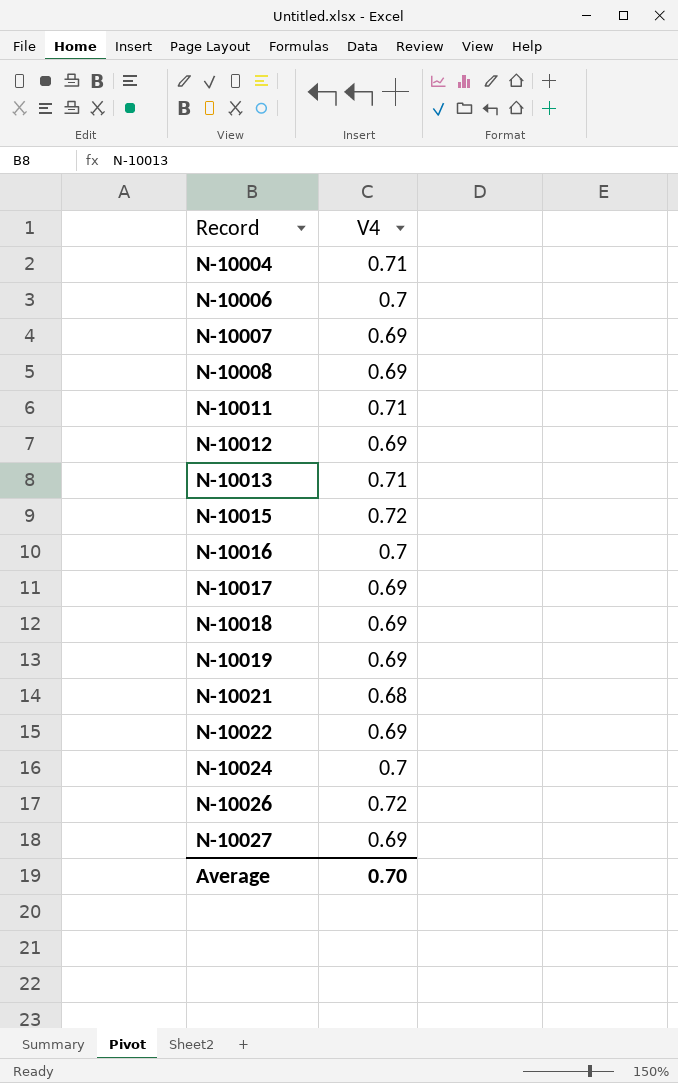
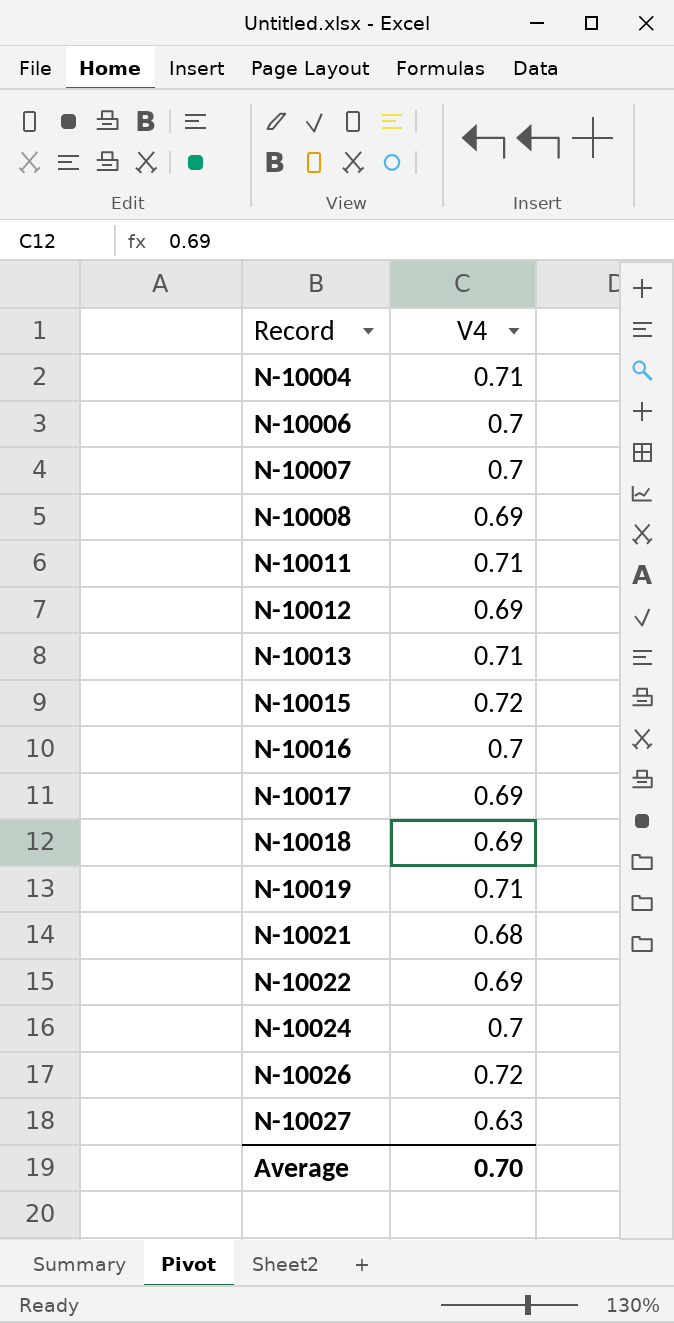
N-10007 | V4: 0.69 -> 0.7
N-10019 | V4: 0.69 -> 0.71
N-10027 | V4: 0.69 -> 0.63

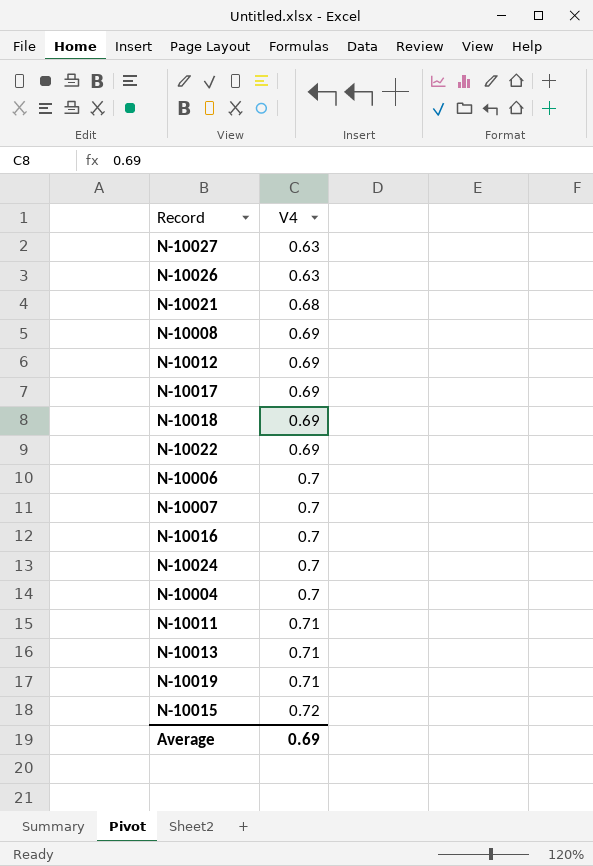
row order: Record ascending -> V4 ascending
N-10026 | V4: 0.72 -> 0.63
N-10004 | V4: 0.71 -> 0.7
Average | V4: 0.70 -> 0.69

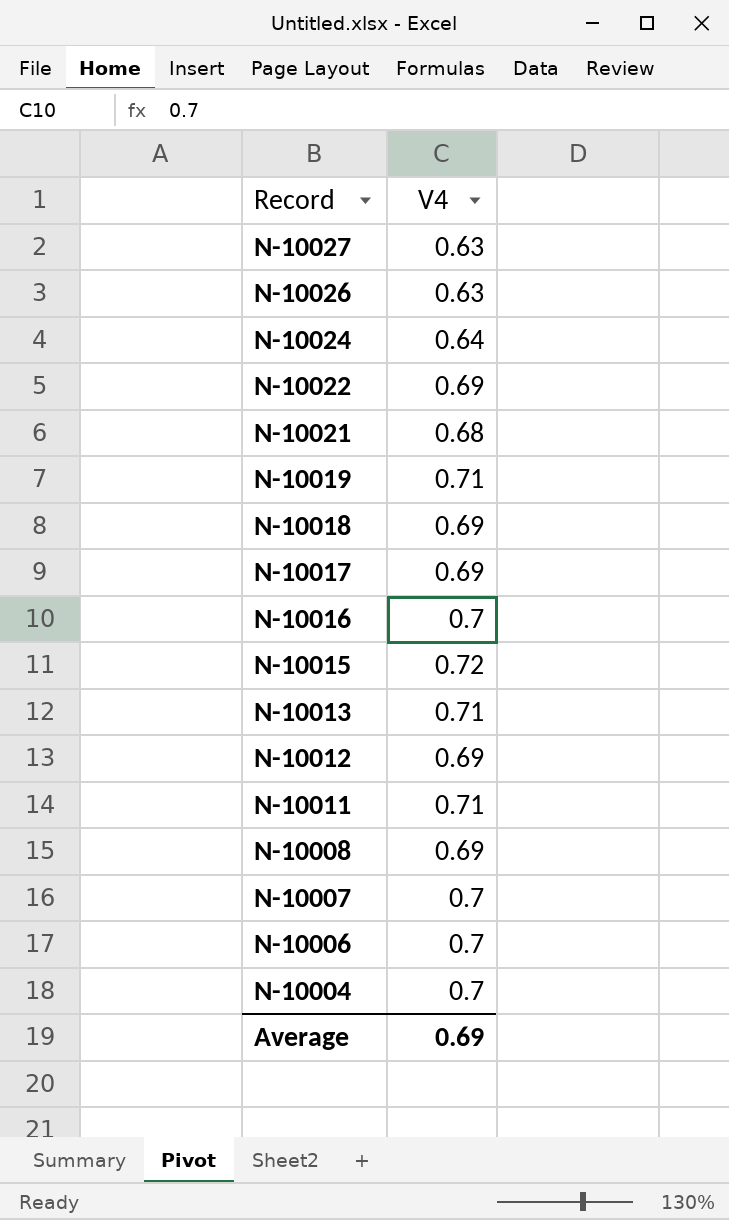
row order: V4 ascending -> Record descending
N-10024 | V4: 0.7 -> 0.64

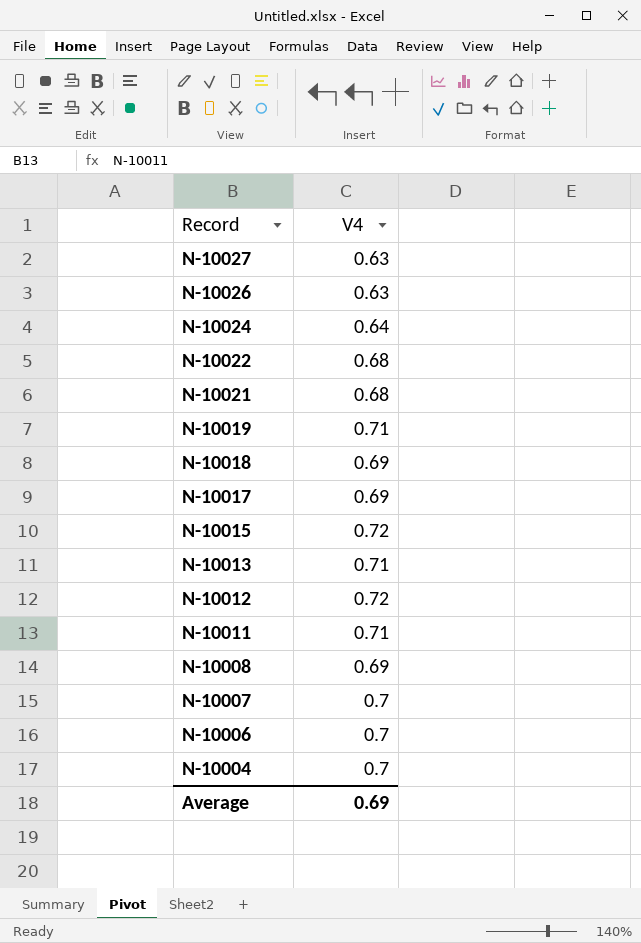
row N-10016: 0.7 -> none
N-10022 | V4: 0.69 -> 0.68
N-10012 | V4: 0.69 -> 0.72

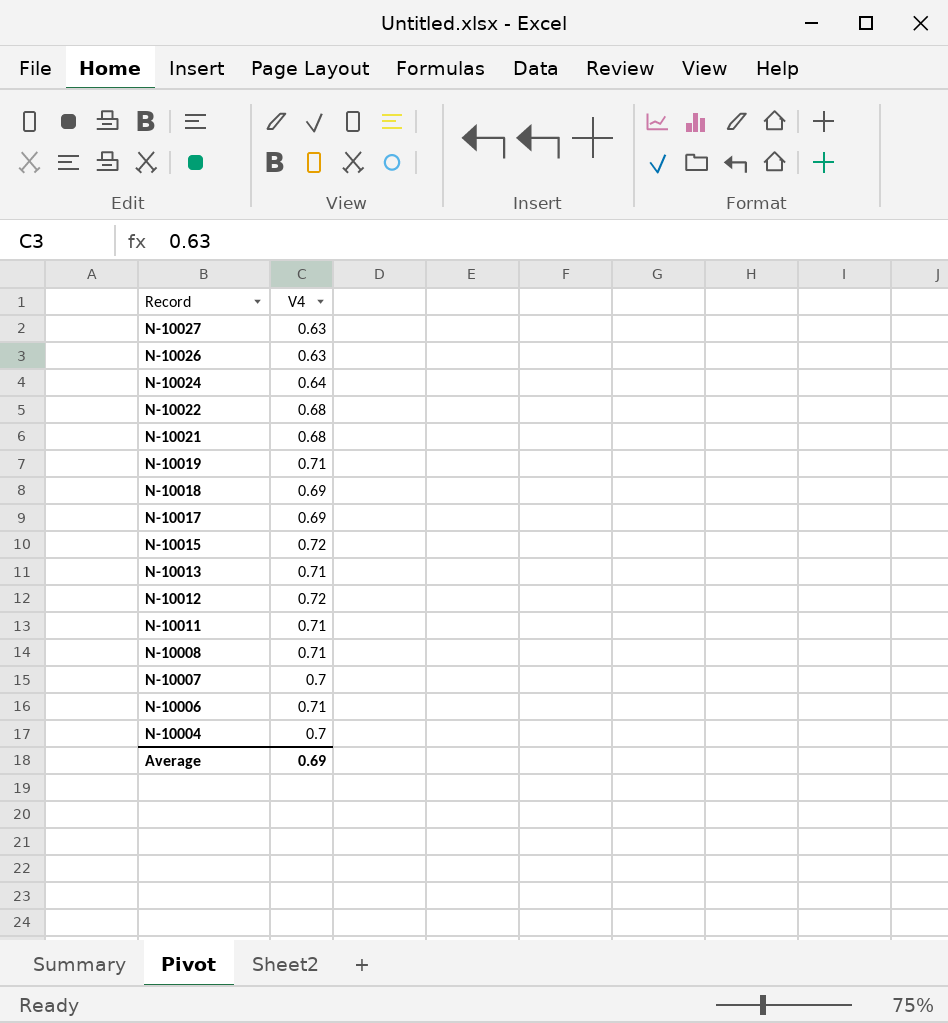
N-10008 | V4: 0.69 -> 0.71
N-10006 | V4: 0.7 -> 0.71

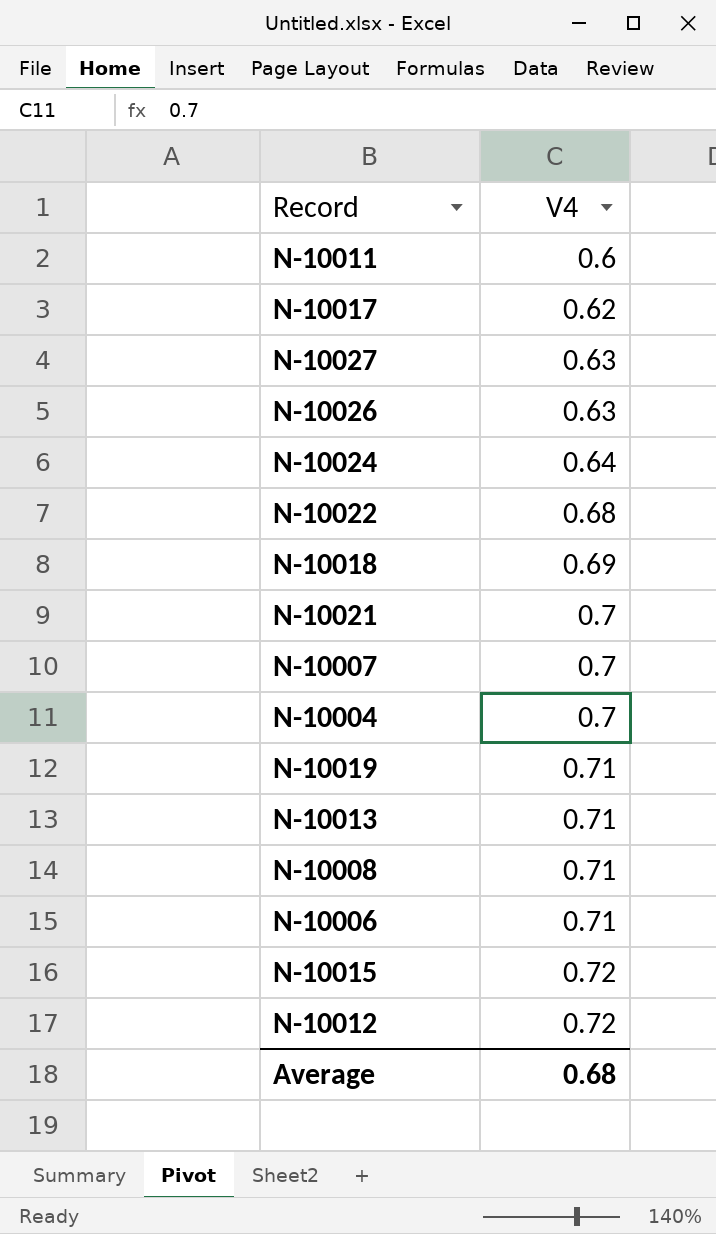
row order: Record descending -> V4 ascending
N-10011 | V4: 0.71 -> 0.6
N-10017 | V4: 0.69 -> 0.62
N-10021 | V4: 0.68 -> 0.7
Average | V4: 0.69 -> 0.68

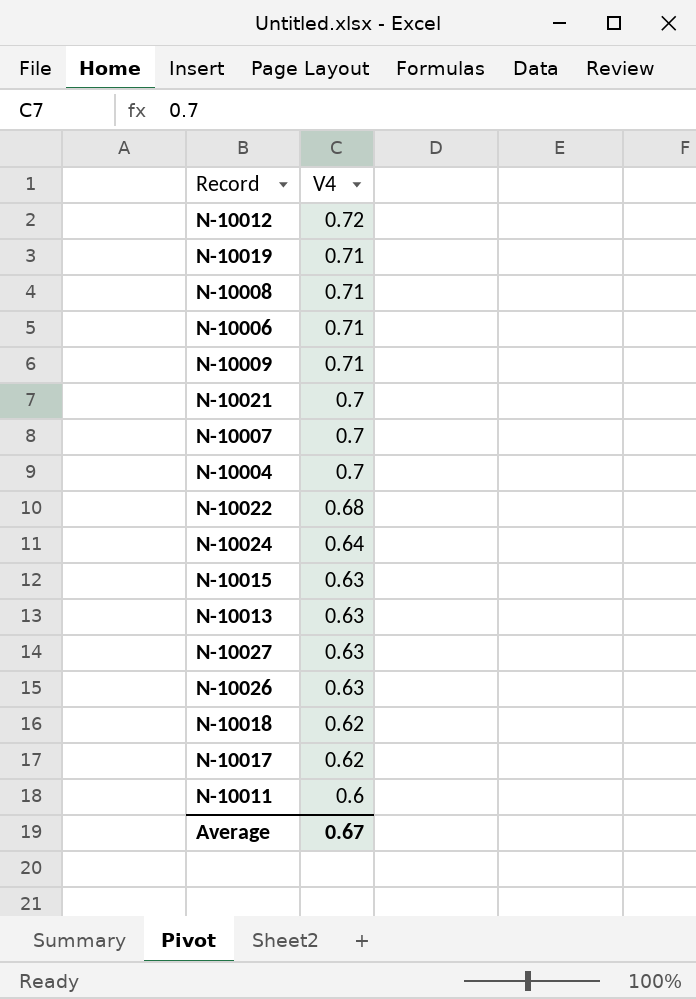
row order: V4 ascending -> V4 descending
row N-10009: none -> 0.71
N-10015 | V4: 0.72 -> 0.63
N-10013 | V4: 0.71 -> 0.63
N-10018 | V4: 0.69 -> 0.62
Average | V4: 0.68 -> 0.67

